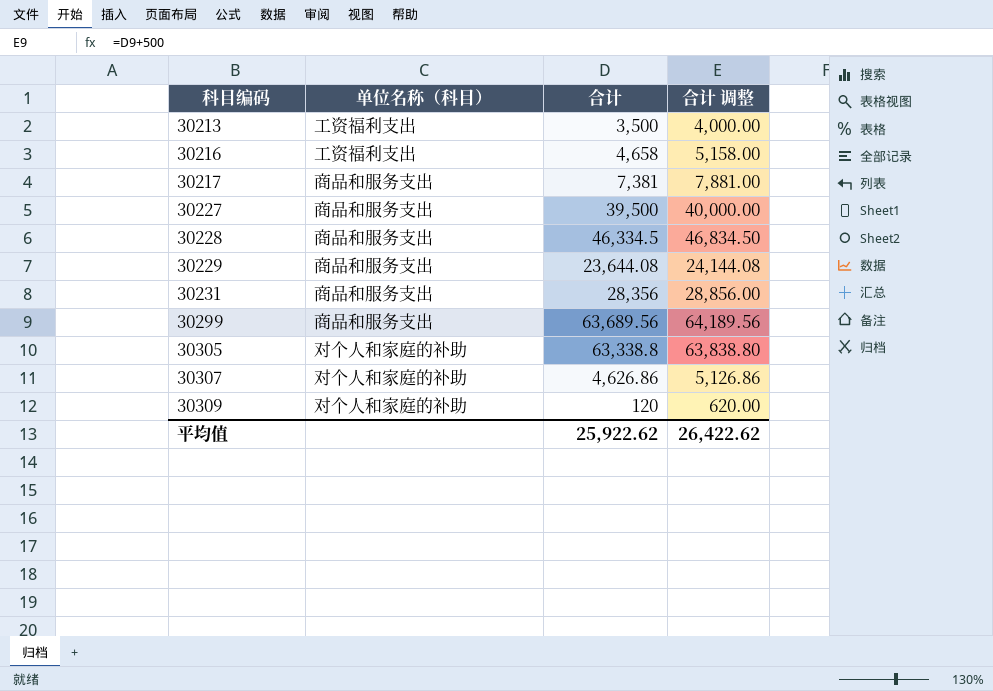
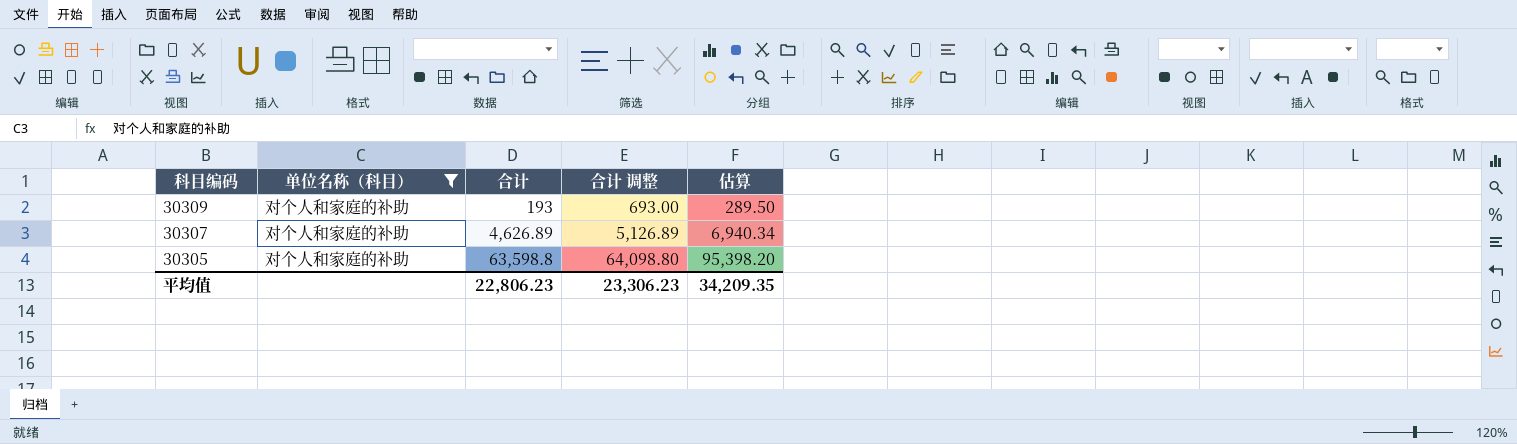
filter: none -> 单位名称（科目） = 对个人和家庭的补助
row order: 科目编码 ascending -> 科目编码 descending
column 估算 | formula: none -> [合计] * 1.5
30309 | 合计: 120 -> 193
30309 | 合计 调整: 620.00 -> 693.00
30307 | 合计: 4,626.86 -> 4,626.89
30307 | 合计 调整: 5,126.86 -> 5,126.89
30305 | 合计: 63,338.8 -> 63,598.8
30305 | 合计 调整: 63,838.80 -> 64,098.80
平均值 | 合计: 25,922.62 -> 22,806.23
平均值 | 合计 调整: 26,422.62 -> 23,306.23

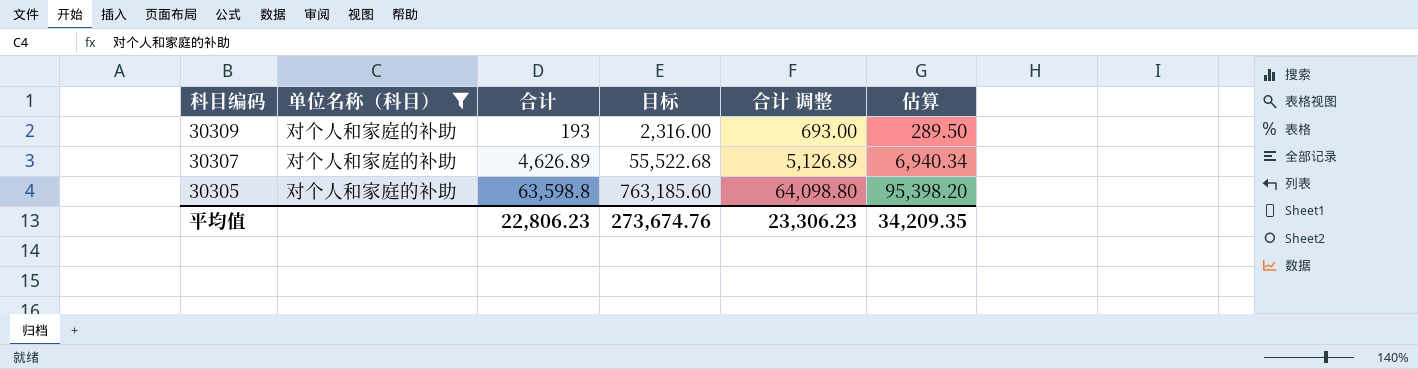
column 目标 | formula: none -> [合计] * 12

